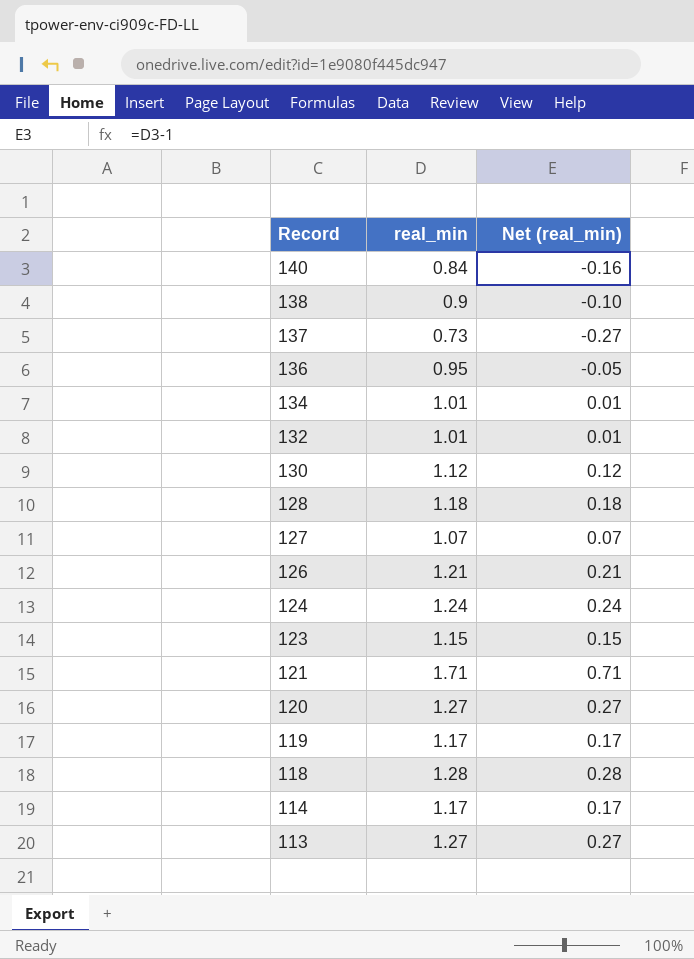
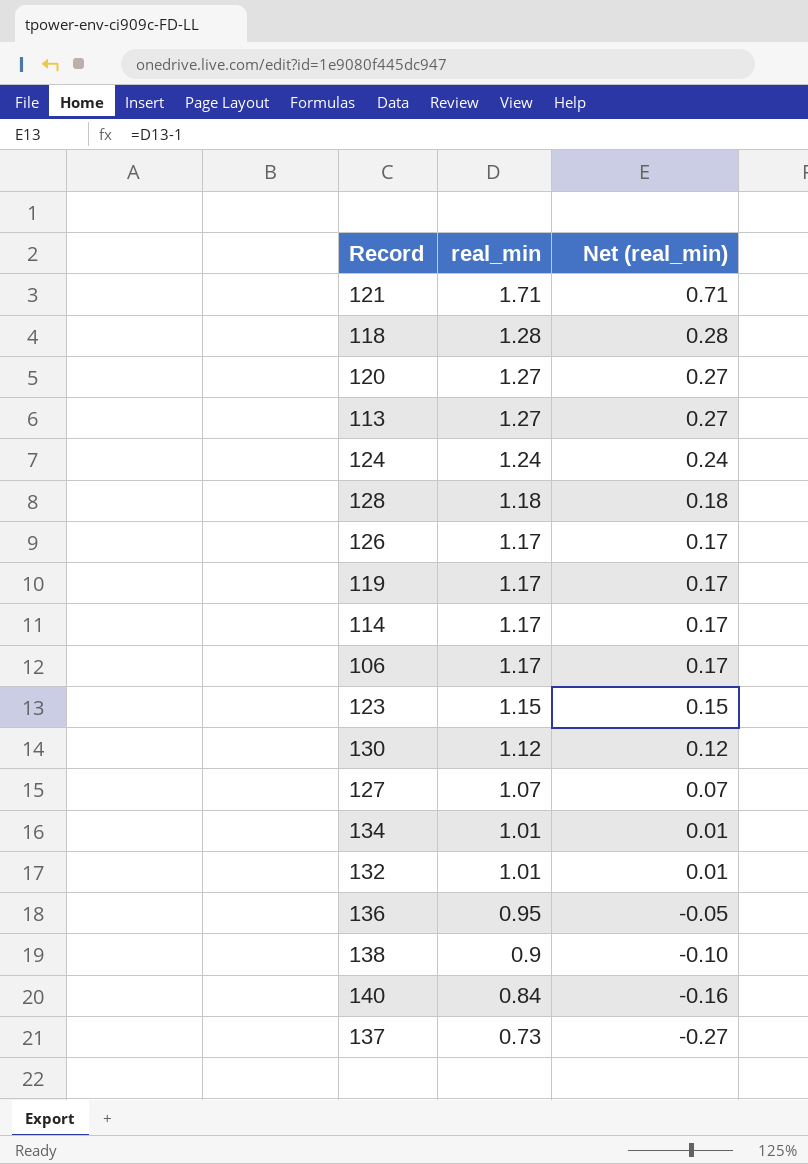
row order: Record descending -> real_min descending
126 | real_min: 1.21 -> 1.17
126 | Net (real_min): 0.21 -> 0.17
row 106: none -> 1.17 | 0.17

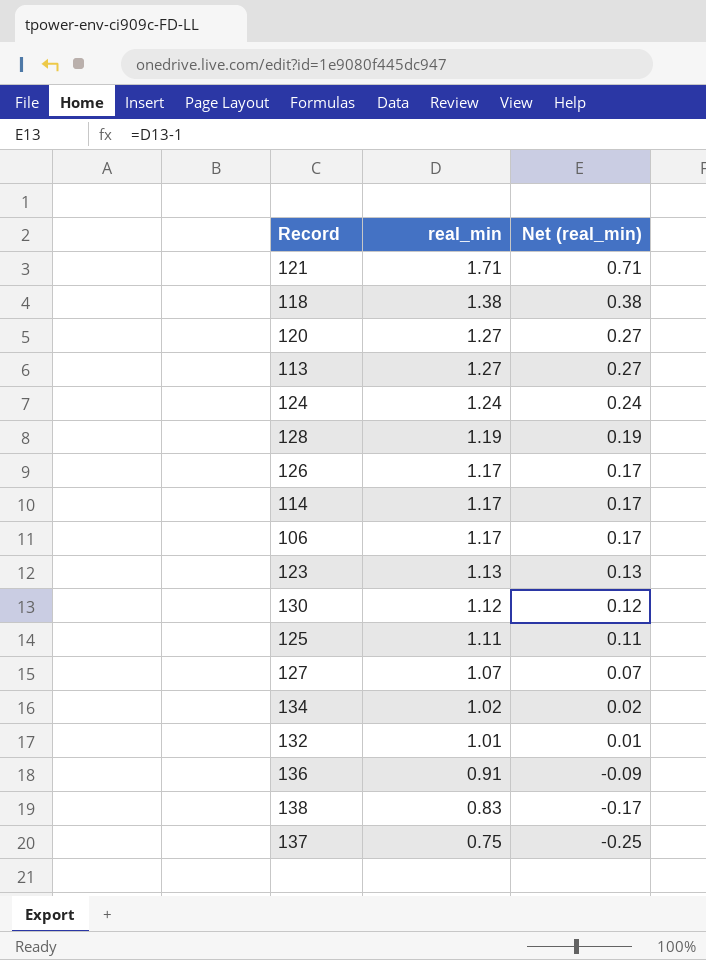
row 119: 1.17 | 0.17 -> none
row 140: 0.84 | -0.16 -> none
118 | real_min: 1.28 -> 1.38
118 | Net (real_min): 0.28 -> 0.38
128 | real_min: 1.18 -> 1.19
128 | Net (real_min): 0.18 -> 0.19
123 | real_min: 1.15 -> 1.13
123 | Net (real_min): 0.15 -> 0.13
row 125: none -> 1.11 | 0.11
134 | real_min: 1.01 -> 1.02
134 | Net (real_min): 0.01 -> 0.02
136 | real_min: 0.95 -> 0.91
136 | Net (real_min): -0.05 -> -0.09
138 | real_min: 0.9 -> 0.83
138 | Net (real_min): -0.10 -> -0.17
137 | real_min: 0.73 -> 0.75
137 | Net (real_min): -0.27 -> -0.25

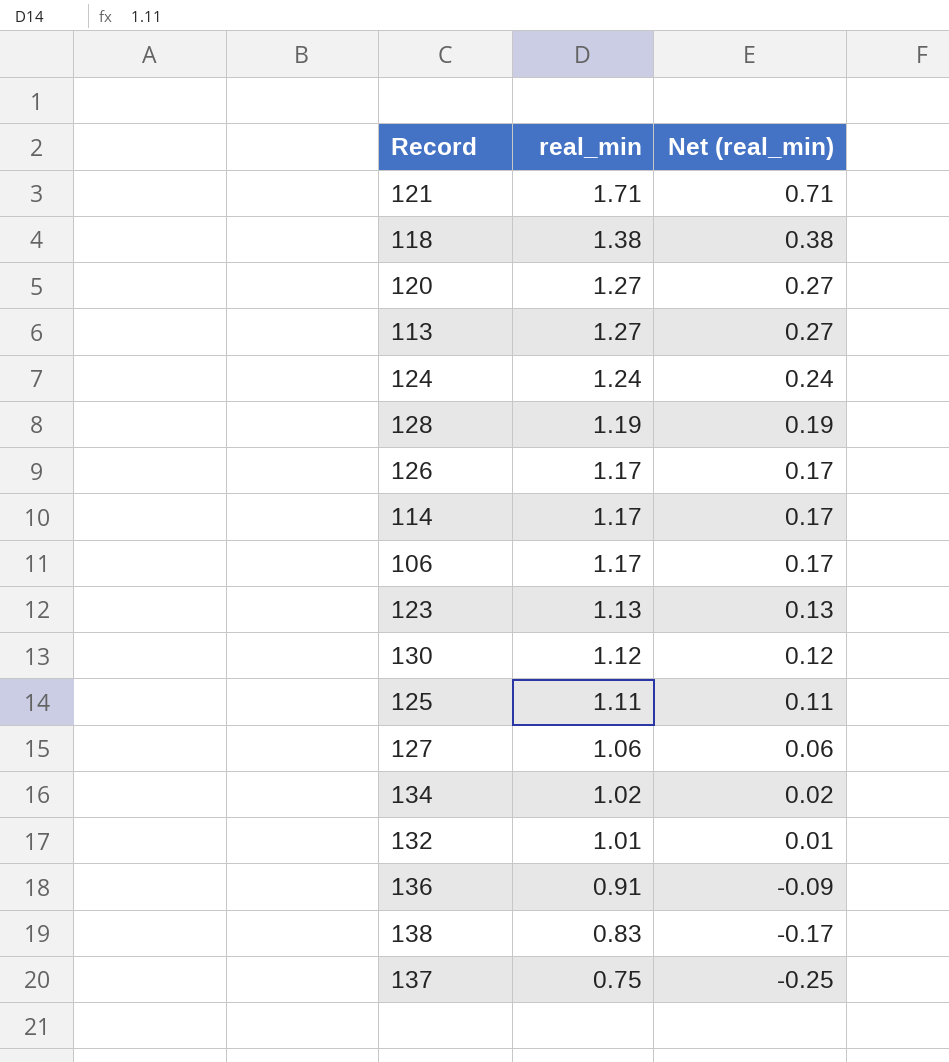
127 | real_min: 1.07 -> 1.06
127 | Net (real_min): 0.07 -> 0.06

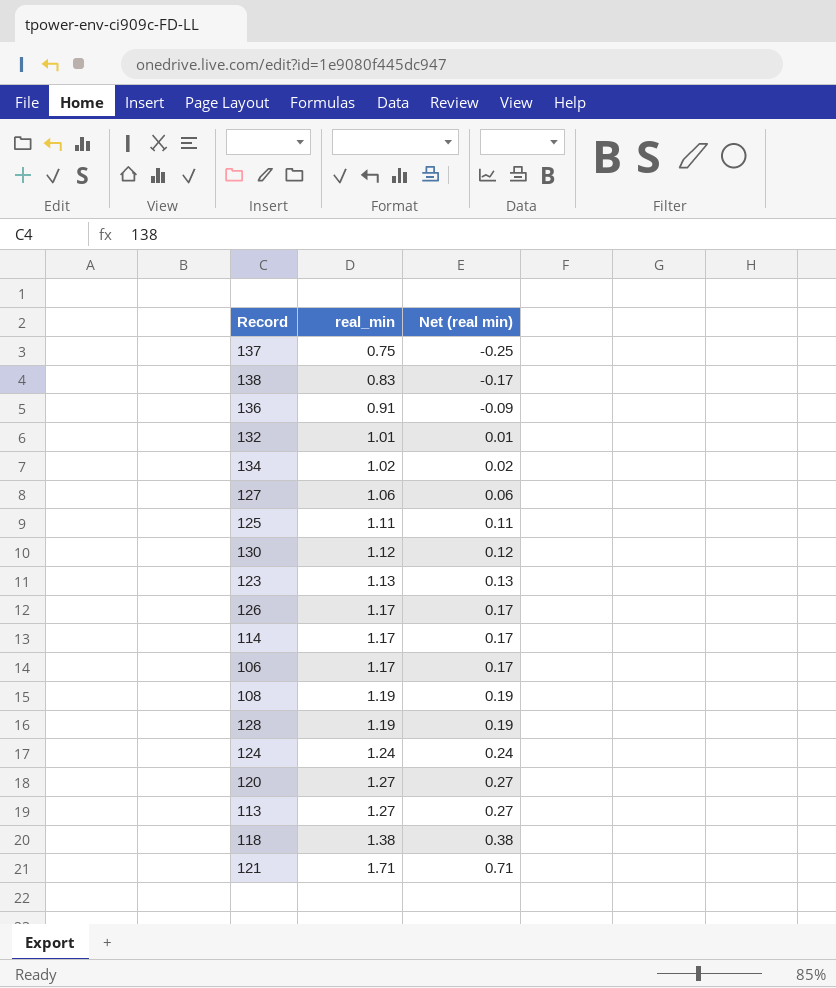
row order: real_min descending -> real_min ascending
column name: Net (real_min) -> Net (real min)
row 108: none -> 1.19 | 0.19

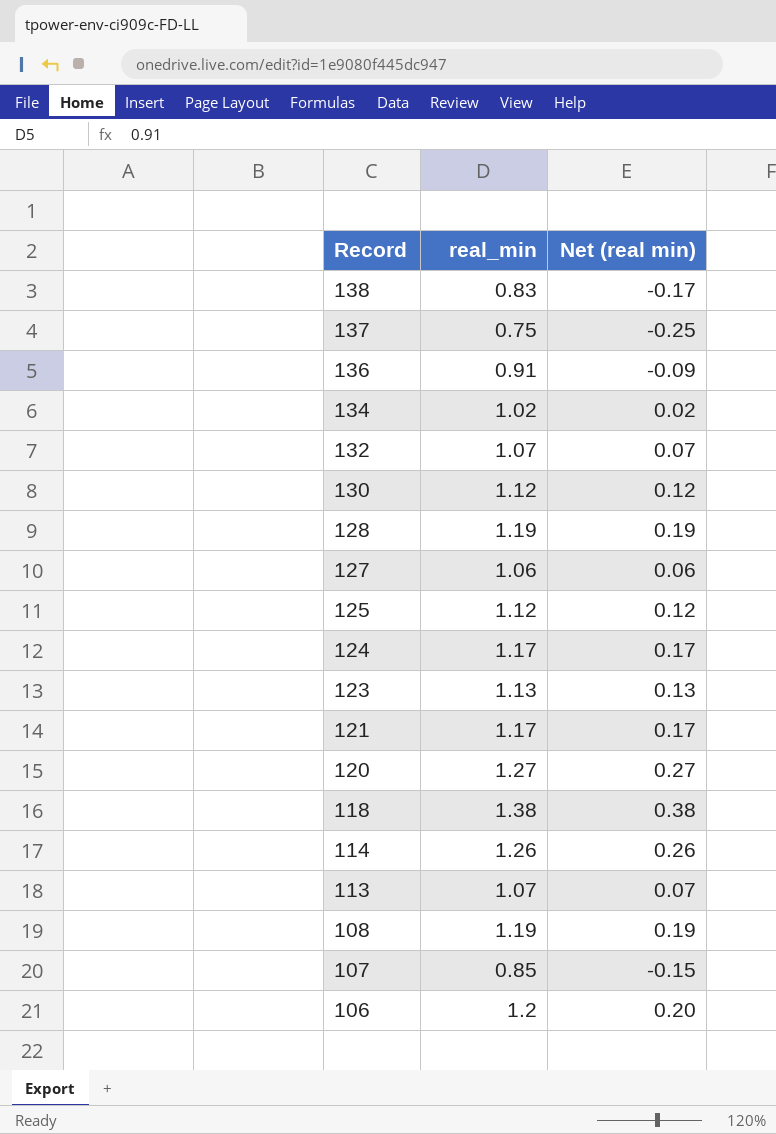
row order: real_min ascending -> Record descending
row 126: 1.17 | 0.17 -> none
132 | real_min: 1.01 -> 1.07
132 | Net (real min): 0.01 -> 0.07
125 | real_min: 1.11 -> 1.12
125 | Net (real min): 0.11 -> 0.12
124 | real_min: 1.24 -> 1.17
124 | Net (real min): 0.24 -> 0.17
121 | real_min: 1.71 -> 1.17
121 | Net (real min): 0.71 -> 0.17
114 | real_min: 1.17 -> 1.26
114 | Net (real min): 0.17 -> 0.26
113 | real_min: 1.27 -> 1.07
113 | Net (real min): 0.27 -> 0.07
row 107: none -> 0.85 | -0.15
106 | real_min: 1.17 -> 1.2
106 | Net (real min): 0.17 -> 0.20

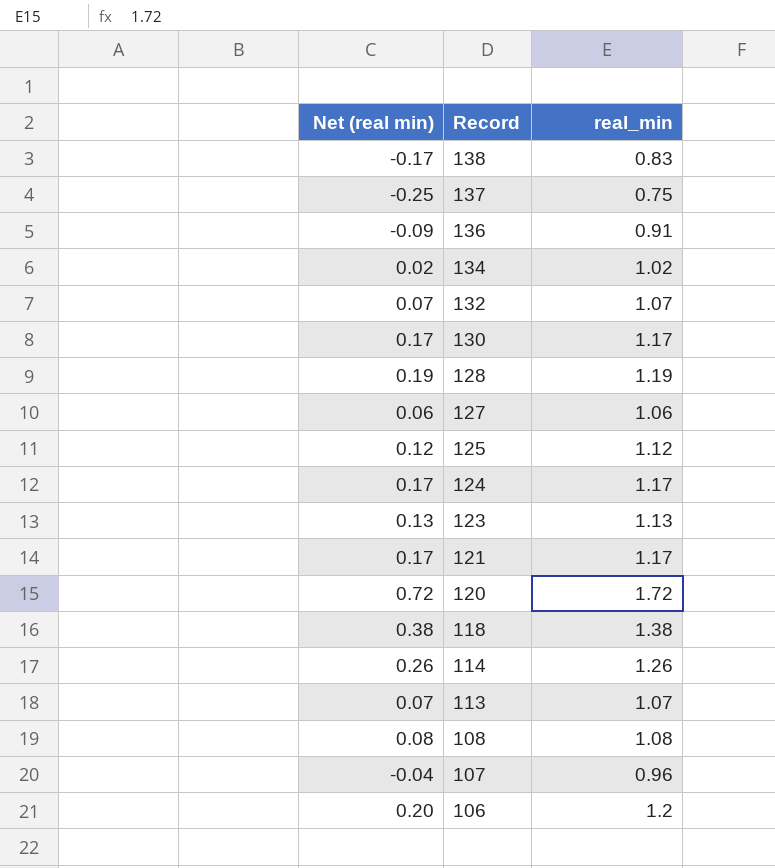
column Net (real min) | position: 3 -> 1
130 | Net (real min): 0.12 -> 0.17
130 | real_min: 1.12 -> 1.17
120 | Net (real min): 0.27 -> 0.72
120 | real_min: 1.27 -> 1.72
108 | Net (real min): 0.19 -> 0.08
108 | real_min: 1.19 -> 1.08
107 | Net (real min): -0.15 -> -0.04
107 | real_min: 0.85 -> 0.96

